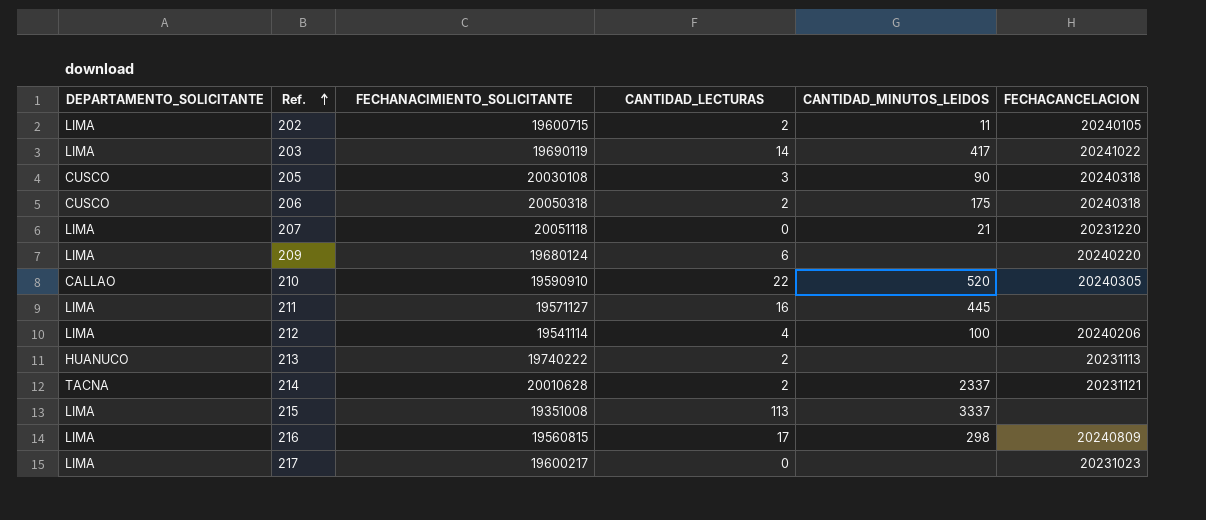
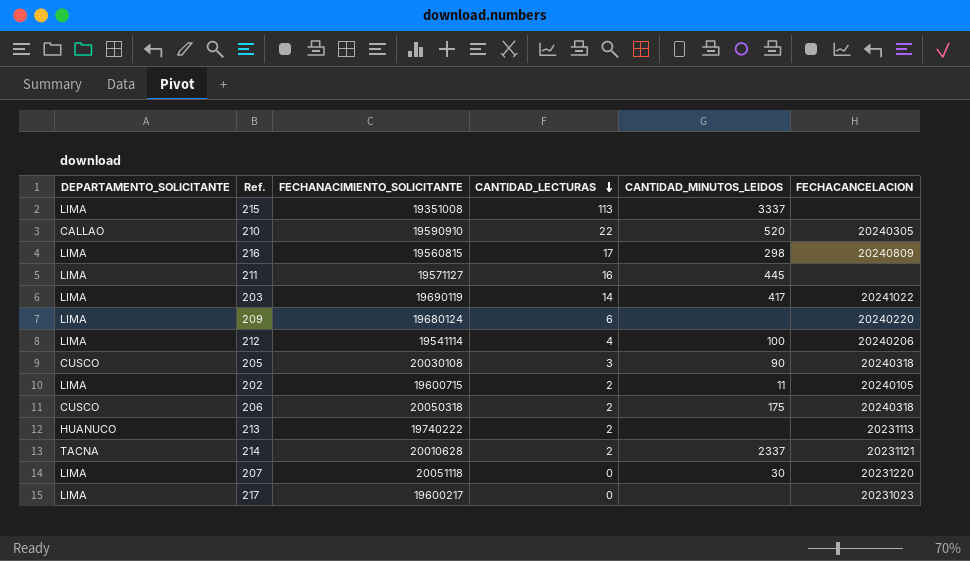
row order: Ref. ascending -> CANTIDAD_LECTURAS descending
207 | CANTIDAD_MINUTOS_LEIDOS: 21 -> 30

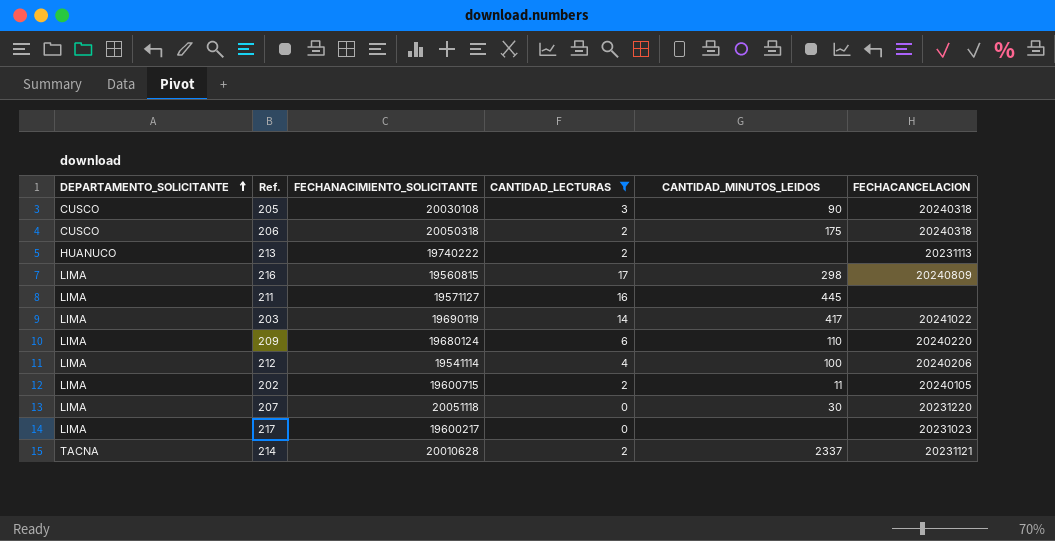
filter: none -> CANTIDAD_LECTURAS <= 17
row order: CANTIDAD_LECTURAS descending -> DEPARTAMENTO_SOLICITANTE ascending
209 | CANTIDAD_MINUTOS_LEIDOS: none -> 110

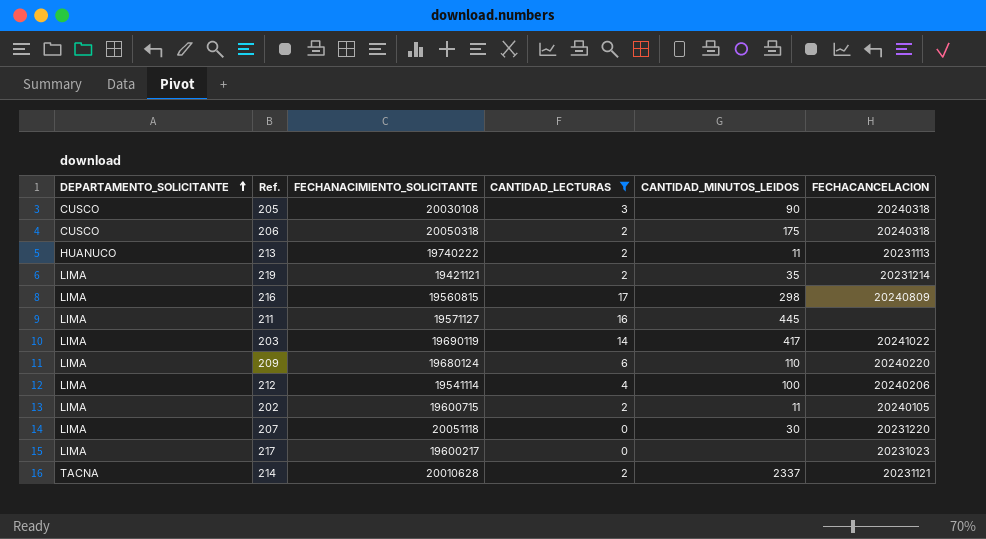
213 | CANTIDAD_MINUTOS_LEIDOS: none -> 11
row 219: none -> LIMA | 19421121 | 2 | 35 | 20231214

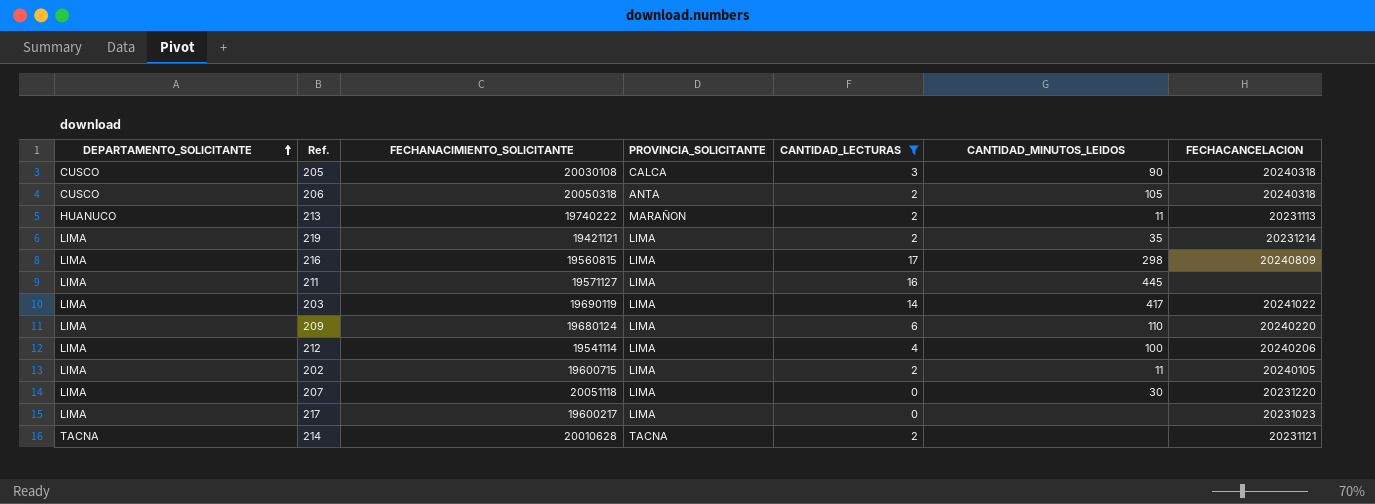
column PROVINCIA_SOLICITANTE | position: none -> 4
206 | CANTIDAD_MINUTOS_LEIDOS: 175 -> 105
214 | CANTIDAD_MINUTOS_LEIDOS: 2337 -> none

